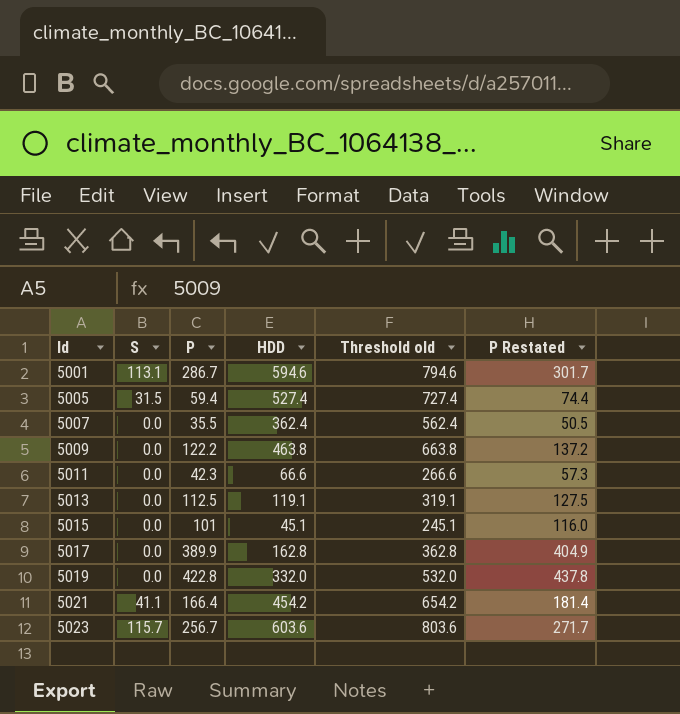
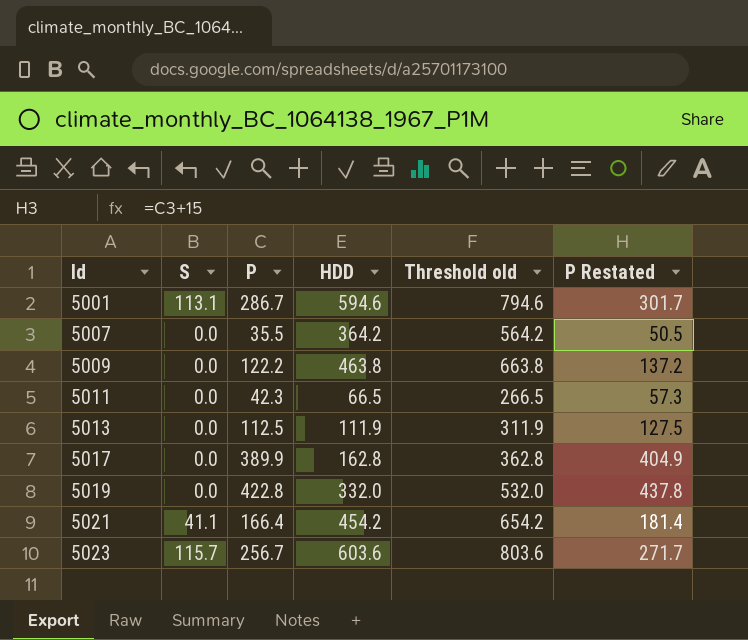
row 5005: 31.5 | 59.4 | 527.4 | 727.4 | 74.4 -> none
row 5015: 0.0 | 101 | 45.1 | 245.1 | 116.0 -> none
5007 | HDD: 362.4 -> 364.2
5007 | Threshold old: 562.4 -> 564.2
5011 | HDD: 66.6 -> 66.5
5011 | Threshold old: 266.6 -> 266.5
5013 | HDD: 119.1 -> 111.9
5013 | Threshold old: 319.1 -> 311.9

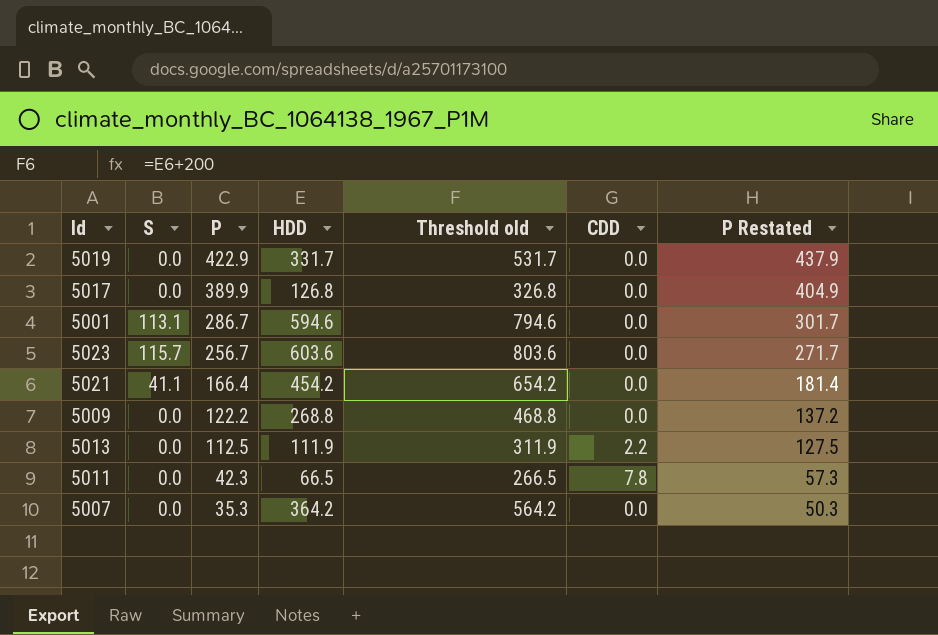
row order: Id ascending -> P descending
column CDD | position: none -> 6
5019 | P: 422.8 -> 422.9
5019 | HDD: 332.0 -> 331.7
5019 | Threshold old: 532.0 -> 531.7
5019 | P Restated: 437.8 -> 437.9
5017 | HDD: 162.8 -> 126.8
5017 | Threshold old: 362.8 -> 326.8
5009 | HDD: 463.8 -> 268.8
5009 | Threshold old: 663.8 -> 468.8
5007 | P: 35.5 -> 35.3
5007 | P Restated: 50.5 -> 50.3

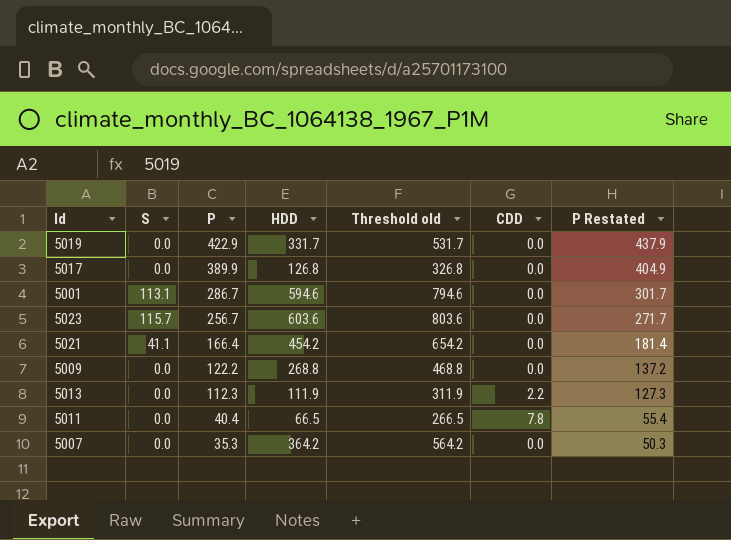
5013 | P: 112.5 -> 112.3
5013 | P Restated: 127.5 -> 127.3
5011 | P: 42.3 -> 40.4
5011 | P Restated: 57.3 -> 55.4

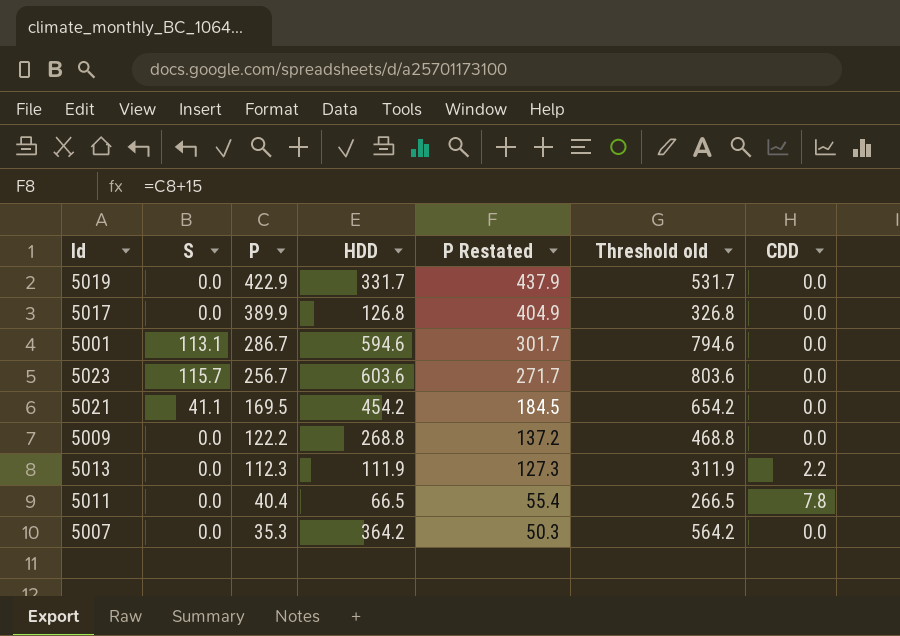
column P Restated | position: 7 -> 5
5021 | P: 166.4 -> 169.5
5021 | P Restated: 181.4 -> 184.5

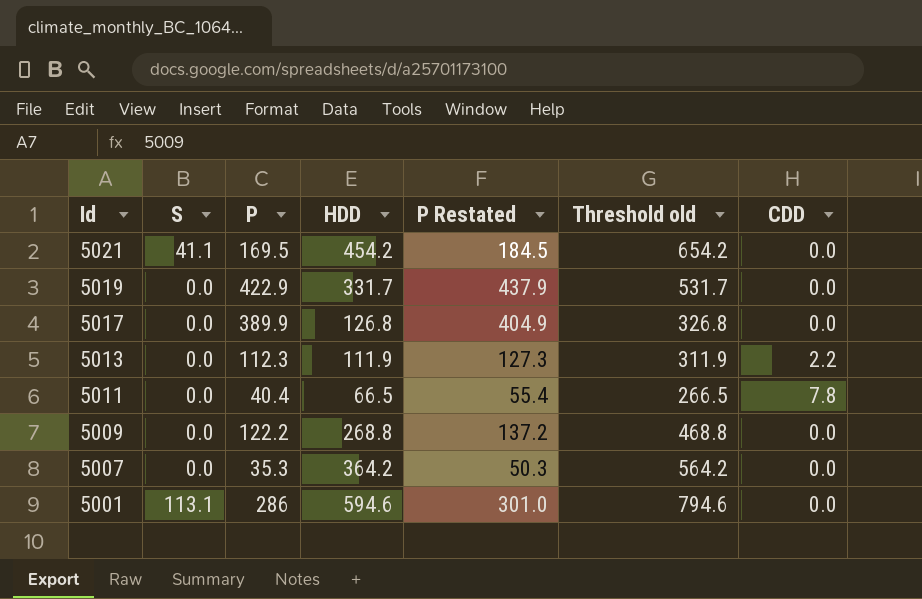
row order: P descending -> Id descending
row 5023: 115.7 | 256.7 | 603.6 | 271.7 | 803.6 | 0.0 -> none
5001 | P: 286.7 -> 286
5001 | P Restated: 301.7 -> 301.0

